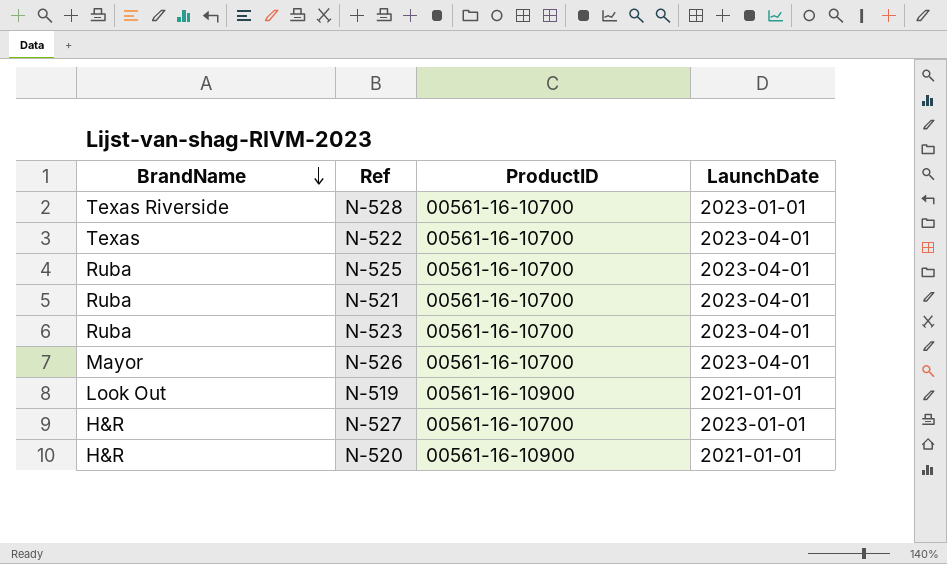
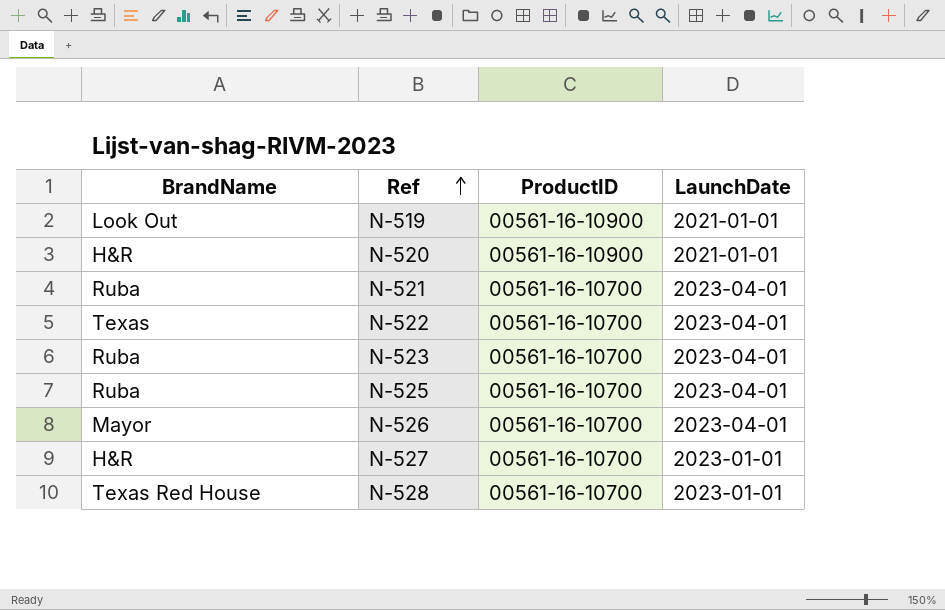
row order: BrandName descending -> Ref ascending
N-528 | BrandName: Texas Riverside -> Texas Red House

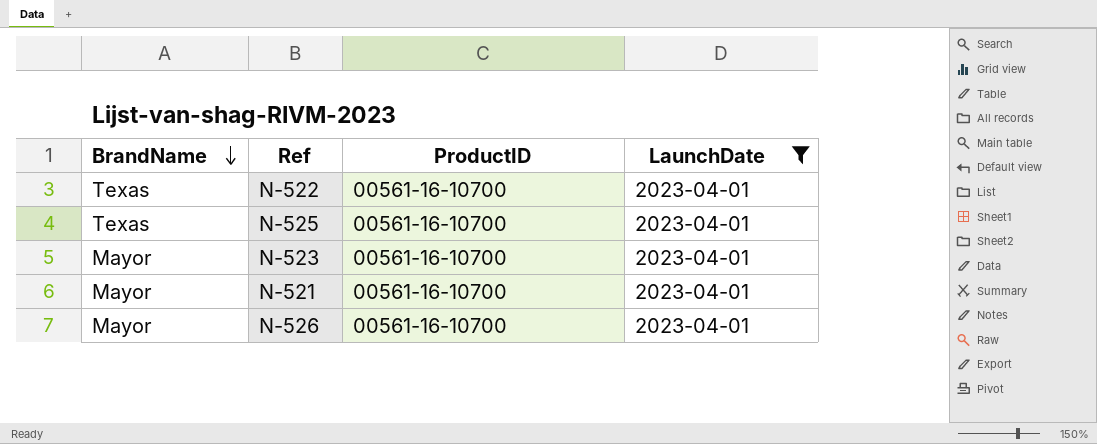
filter: none -> LaunchDate = 2023-04-01
row order: Ref ascending -> BrandName descending
N-525 | BrandName: Ruba -> Texas
N-523 | BrandName: Ruba -> Mayor
N-521 | BrandName: Ruba -> Mayor

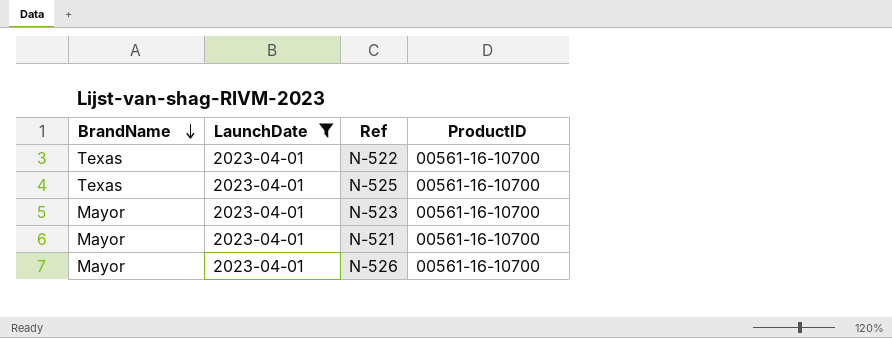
column LaunchDate | position: 4 -> 2

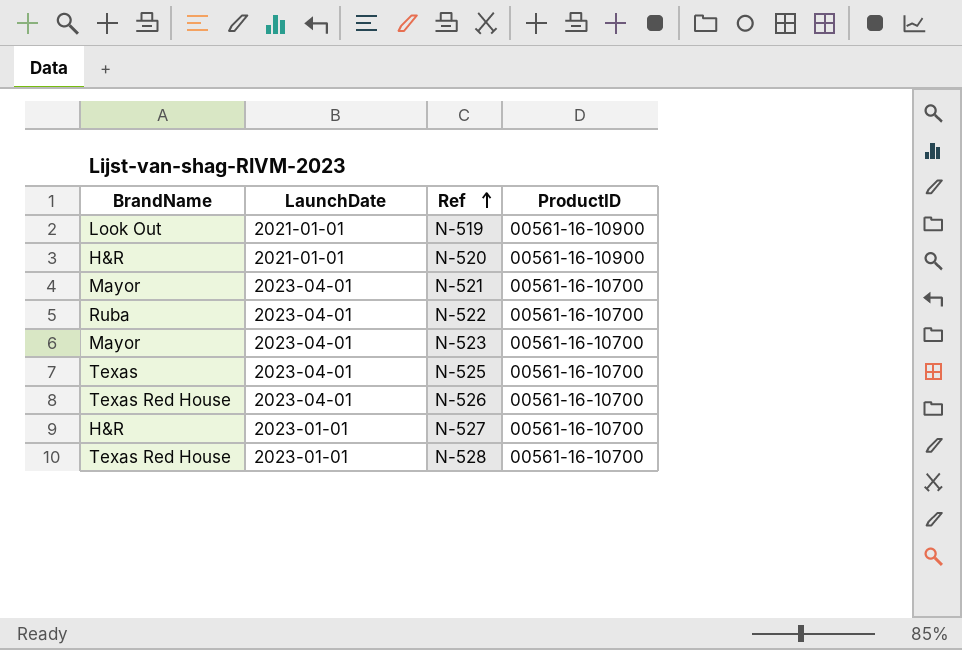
filter: LaunchDate = 2023-04-01 -> none
row order: BrandName descending -> Ref ascending
N-522 | BrandName: Texas -> Ruba
N-526 | BrandName: Mayor -> Texas Red House

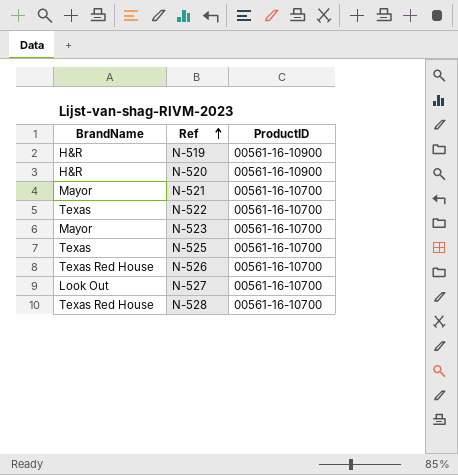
column LaunchDate | position: 2 -> none
N-519 | BrandName: Look Out -> H&R
N-522 | BrandName: Ruba -> Texas
N-527 | BrandName: H&R -> Look Out

